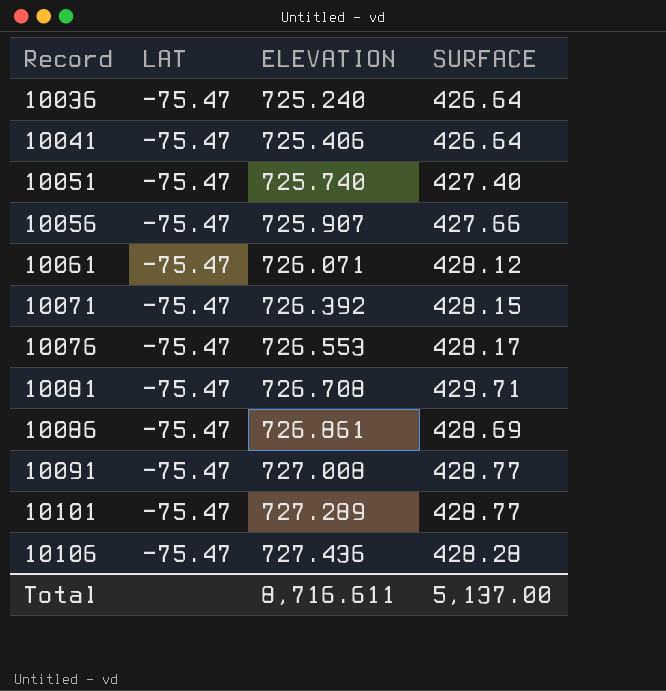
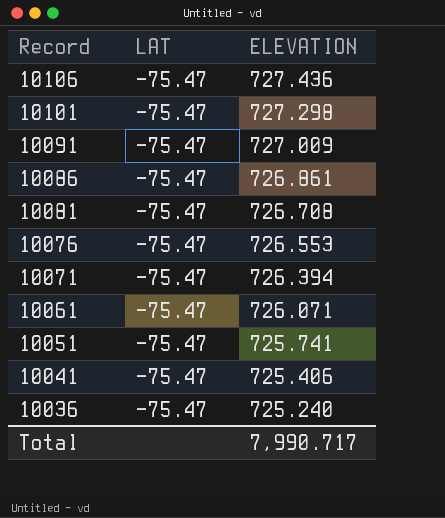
row order: Record ascending -> Record descending
column SURFACE | position: 4 -> none
row 10056: -75.47 | 725.907 | 427.66 -> none
10101 | ELEVATION: 727.289 -> 727.298
10091 | ELEVATION: 727.008 -> 727.009
10071 | ELEVATION: 726.392 -> 726.394
10051 | ELEVATION: 725.740 -> 725.741
Total | ELEVATION: 8,716.611 -> 7,990.717

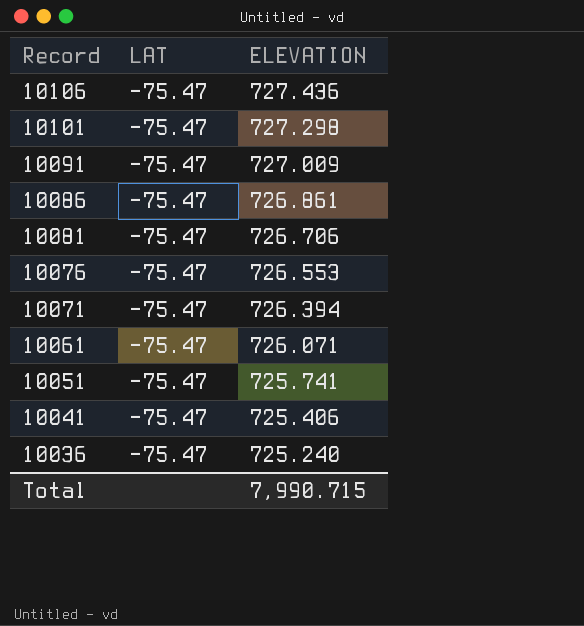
10081 | ELEVATION: 726.708 -> 726.706
Total | ELEVATION: 7,990.717 -> 7,990.715

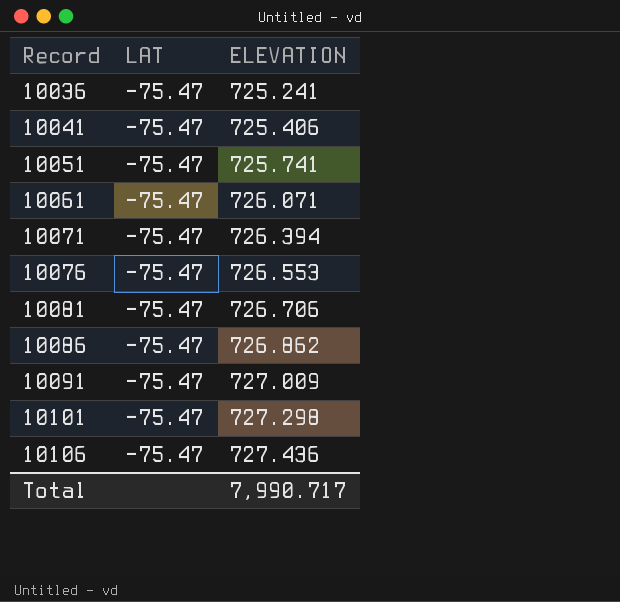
row order: Record descending -> Record ascending
10036 | ELEVATION: 725.240 -> 725.241
10086 | ELEVATION: 726.861 -> 726.862
Total | ELEVATION: 7,990.715 -> 7,990.717

